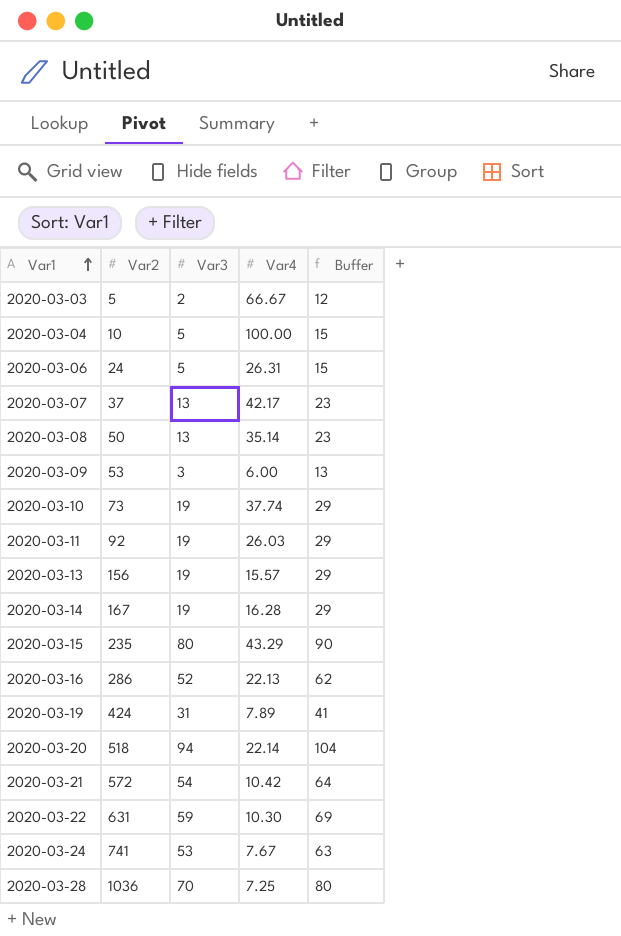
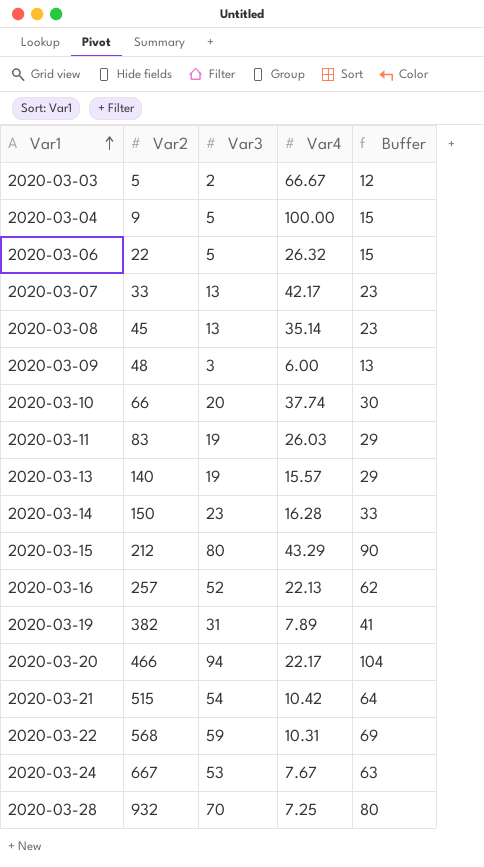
2020-03-04 | Var2: 10 -> 9
2020-03-06 | Var2: 24 -> 22
2020-03-06 | Var4: 26.31 -> 26.32
2020-03-07 | Var2: 37 -> 33
2020-03-08 | Var2: 50 -> 45
2020-03-09 | Var2: 53 -> 48
2020-03-10 | Var2: 73 -> 66
2020-03-10 | Var3: 19 -> 20
2020-03-10 | Buffer: 29 -> 30
2020-03-11 | Var2: 92 -> 83
2020-03-13 | Var2: 156 -> 140
2020-03-14 | Var2: 167 -> 150
2020-03-14 | Var3: 19 -> 23
2020-03-14 | Buffer: 29 -> 33
2020-03-15 | Var2: 235 -> 212
2020-03-16 | Var2: 286 -> 257
2020-03-19 | Var2: 424 -> 382
2020-03-20 | Var2: 518 -> 466
2020-03-20 | Var4: 22.14 -> 22.17
2020-03-21 | Var2: 572 -> 515
2020-03-22 | Var2: 631 -> 568
2020-03-22 | Var4: 10.30 -> 10.31
2020-03-24 | Var2: 741 -> 667
2020-03-28 | Var2: 1036 -> 932

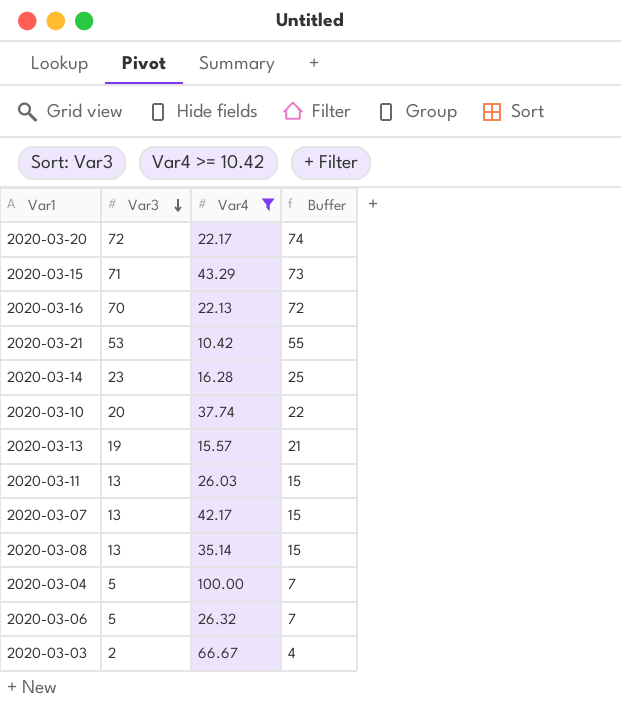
filter: none -> Var4 >= 10.42
row order: Var1 ascending -> Var3 descending
column Var2 | position: 2 -> none
column Buffer | formula: [Var3] + 10 -> [Var3] + 2
2020-03-20 | Var3: 94 -> 72
2020-03-15 | Var3: 80 -> 71
2020-03-16 | Var3: 52 -> 70
2020-03-21 | Var3: 54 -> 53
2020-03-11 | Var3: 19 -> 13

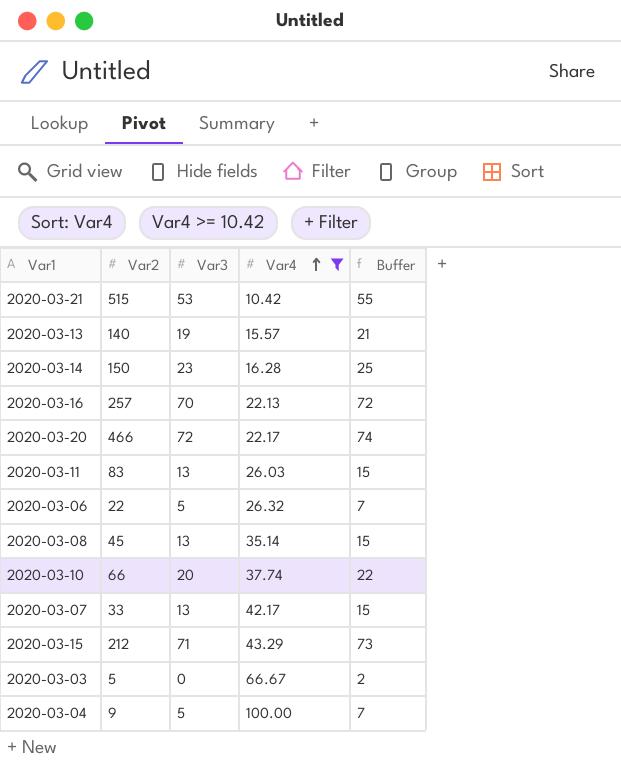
row order: Var3 descending -> Var4 ascending
column Var2 | position: none -> 2
2020-03-03 | Var3: 2 -> 0
2020-03-03 | Buffer: 4 -> 2

